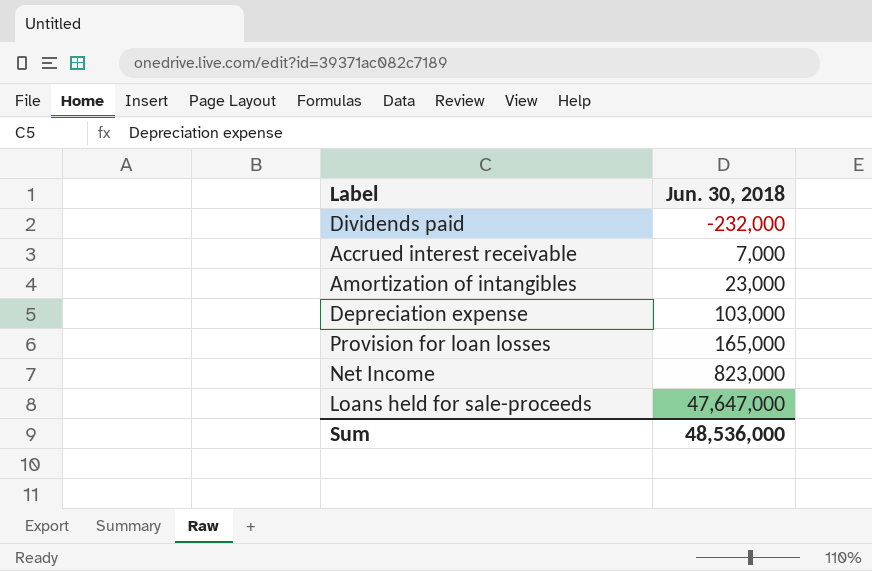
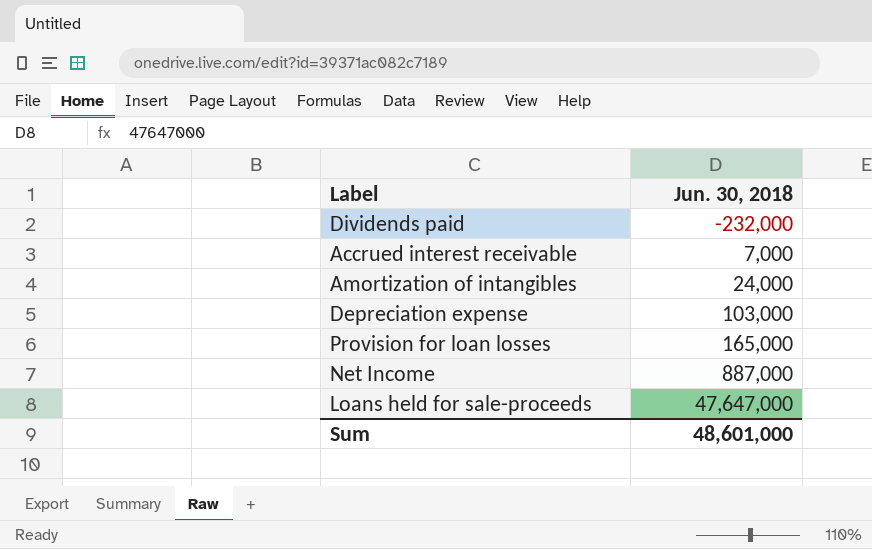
Amortization of intangibles | Jun. 30, 2018: 23,000 -> 24,000
Net Income | Jun. 30, 2018: 823,000 -> 887,000
Sum | Jun. 30, 2018: 48,536,000 -> 48,601,000

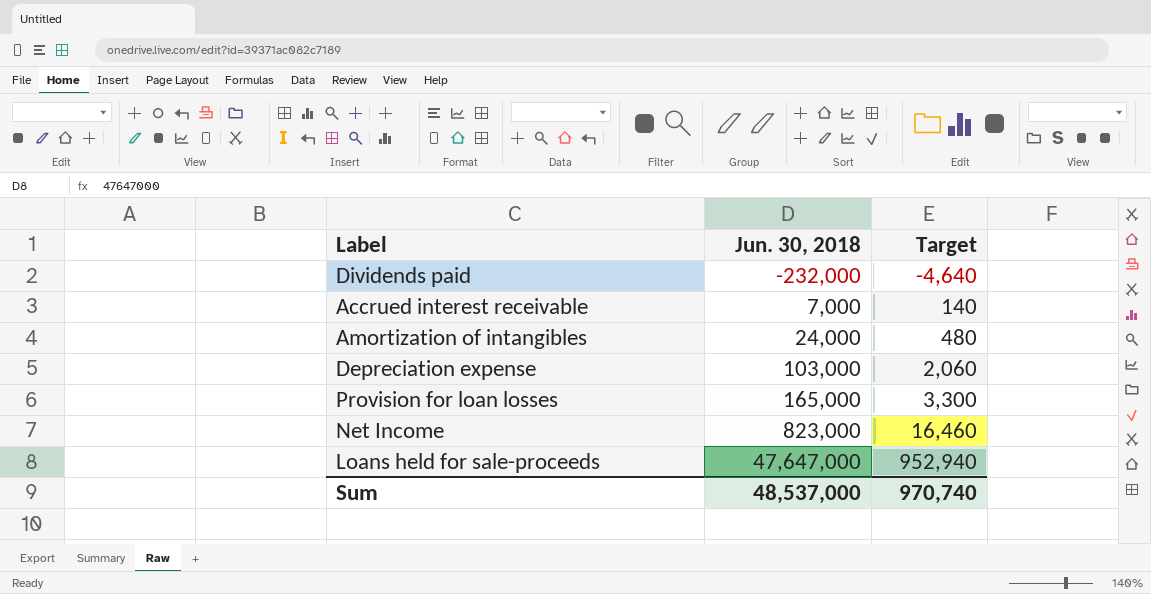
column Target | formula: none -> [Jun. 30, 2018] * 0.02
Net Income | Jun. 30, 2018: 887,000 -> 823,000
Sum | Jun. 30, 2018: 48,601,000 -> 48,537,000

